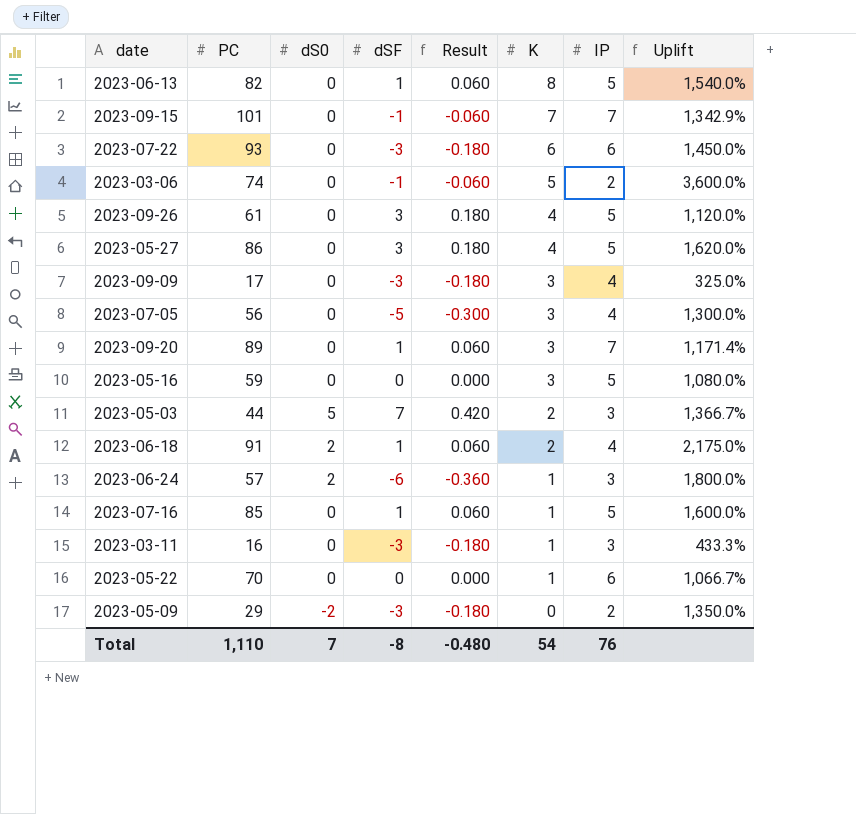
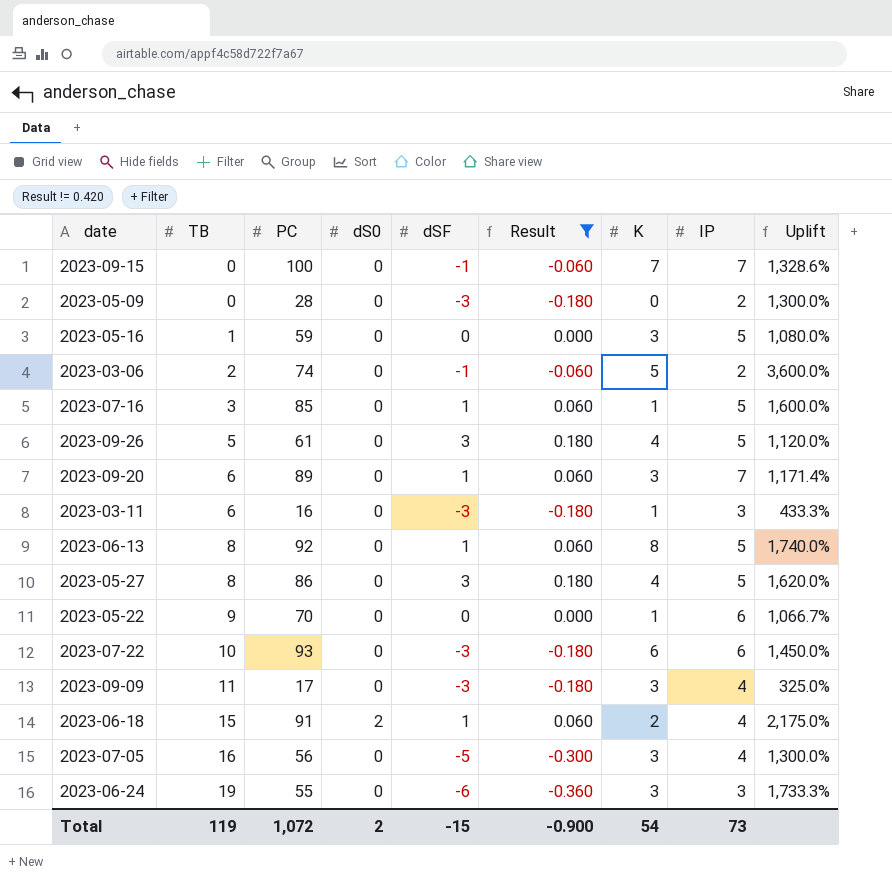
filter: none -> Result != 0.420
row order: K descending -> TB ascending
column TB | position: none -> 2
2023-09-15 | PC: 101 -> 100
2023-09-15 | Uplift: 1,342.9% -> 1,328.6%
2023-05-09 | PC: 29 -> 28
2023-05-09 | dS0: -2 -> 0
2023-05-09 | Uplift: 1,350.0% -> 1,300.0%
2023-06-13 | PC: 82 -> 92
2023-06-13 | Uplift: 1,540.0% -> 1,740.0%
2023-06-24 | PC: 57 -> 55
2023-06-24 | dS0: 2 -> 0
2023-06-24 | K: 1 -> 3
2023-06-24 | Uplift: 1,800.0% -> 1,733.3%
Total | PC: 1,110 -> 1,072
Total | dS0: 7 -> 2
Total | dSF: -8 -> -15
Total | Result: -0.480 -> -0.900
Total | IP: 76 -> 73

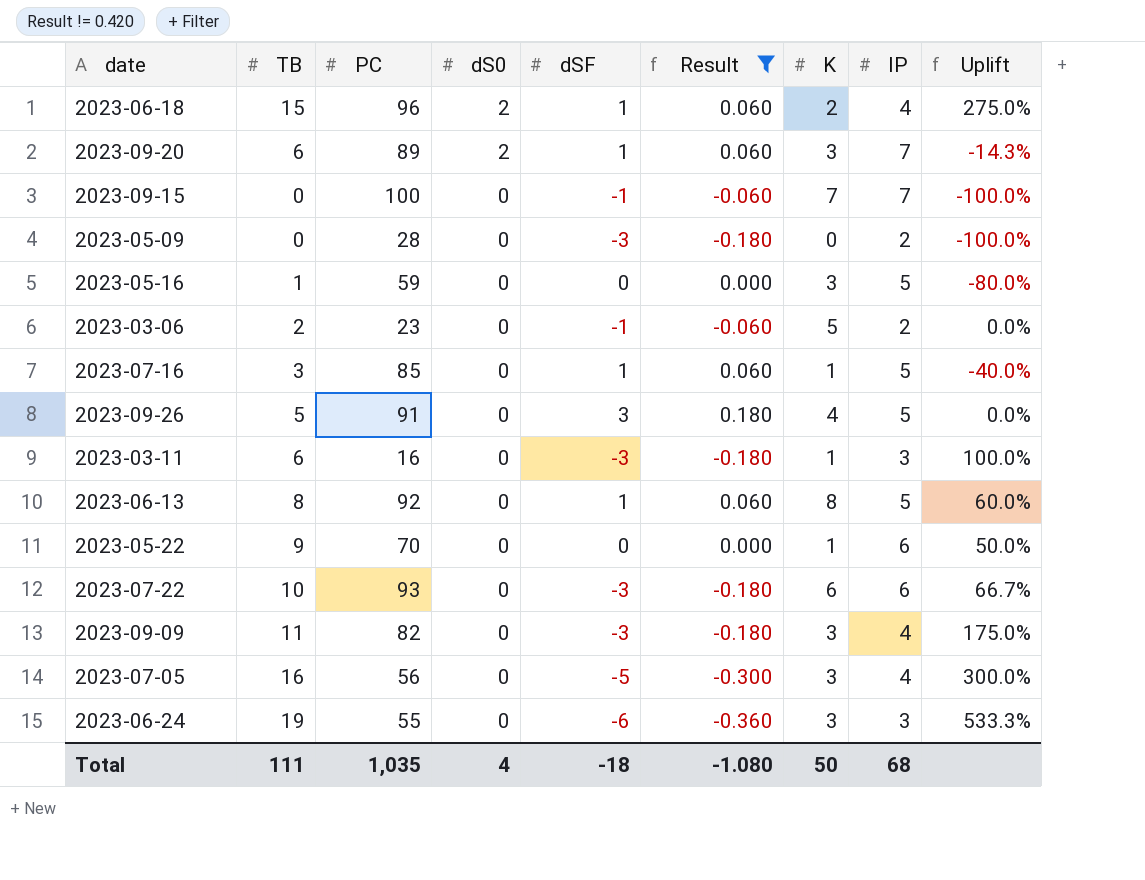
row order: TB ascending -> dS0 descending
column Uplift | formula: ([PC] - [IP]) / [IP] -> ([TB] - [IP]) / [IP]
row 2023-05-27: 8 | 86 | 0 | 3 | 0.180 | 4 | 5 | 1,620.0% -> none
2023-06-18 | PC: 91 -> 96
2023-09-20 | dS0: 0 -> 2
2023-03-06 | PC: 74 -> 23
2023-09-26 | PC: 61 -> 91
2023-09-09 | PC: 17 -> 82
Total | TB: 119 -> 111
Total | PC: 1,072 -> 1,035
Total | dS0: 2 -> 4
Total | dSF: -15 -> -18
Total | Result: -0.900 -> -1.080
Total | K: 54 -> 50
Total | IP: 73 -> 68

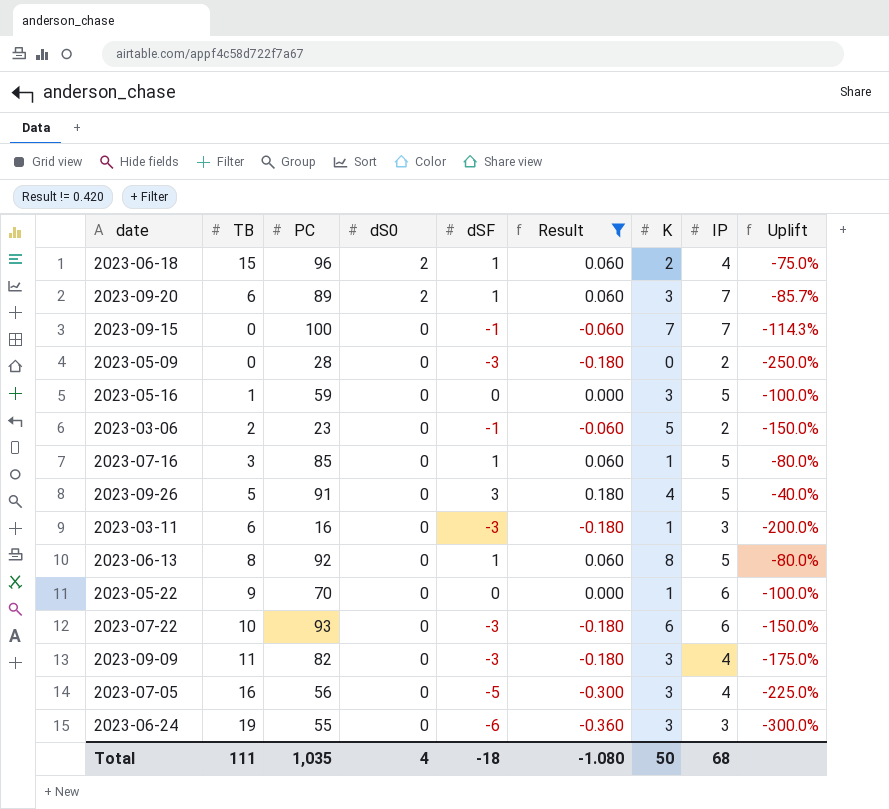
column Uplift | formula: ([TB] - [IP]) / [IP] -> ([dSF] - [IP]) / [IP]

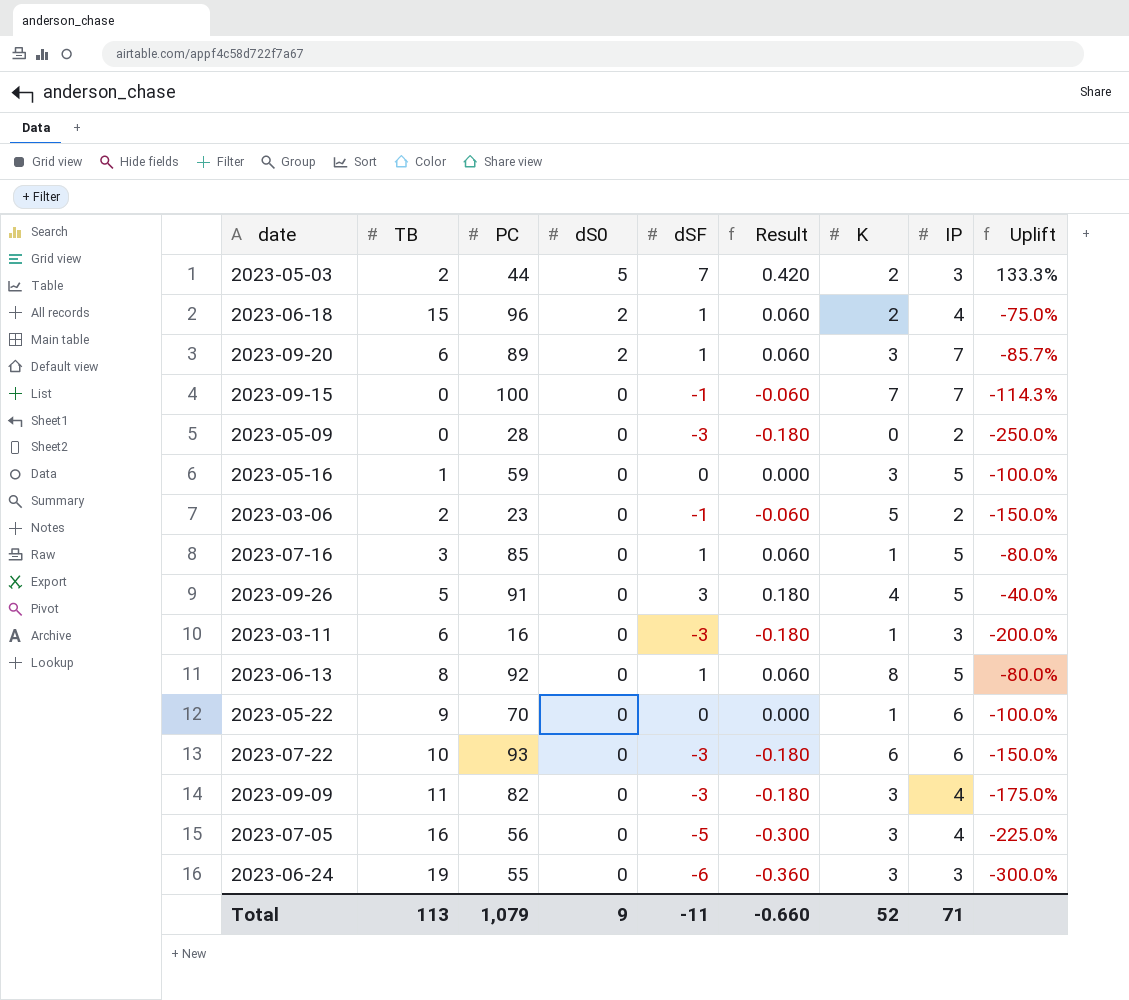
filter: Result != 0.420 -> none
Total | TB: 111 -> 113
Total | PC: 1,035 -> 1,079
Total | dS0: 4 -> 9
Total | dSF: -18 -> -11
Total | Result: -1.080 -> -0.660
Total | K: 50 -> 52
Total | IP: 68 -> 71

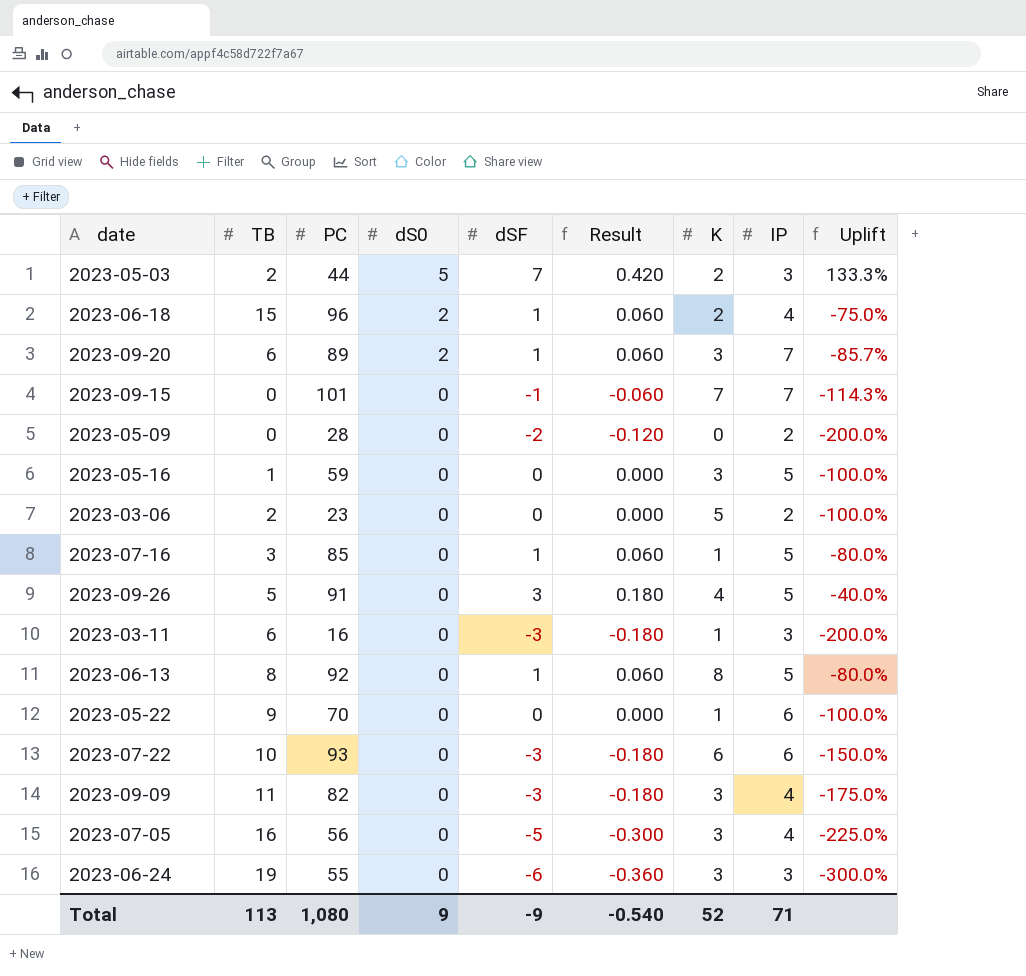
2023-09-15 | PC: 100 -> 101
2023-05-09 | dSF: -3 -> -2
2023-05-09 | Result: -0.180 -> -0.120
2023-05-09 | Uplift: -250.0% -> -200.0%
2023-03-06 | dSF: -1 -> 0
2023-03-06 | Result: -0.060 -> 0.000
2023-03-06 | Uplift: -150.0% -> -100.0%
Total | PC: 1,079 -> 1,080
Total | dSF: -11 -> -9
Total | Result: -0.660 -> -0.540

